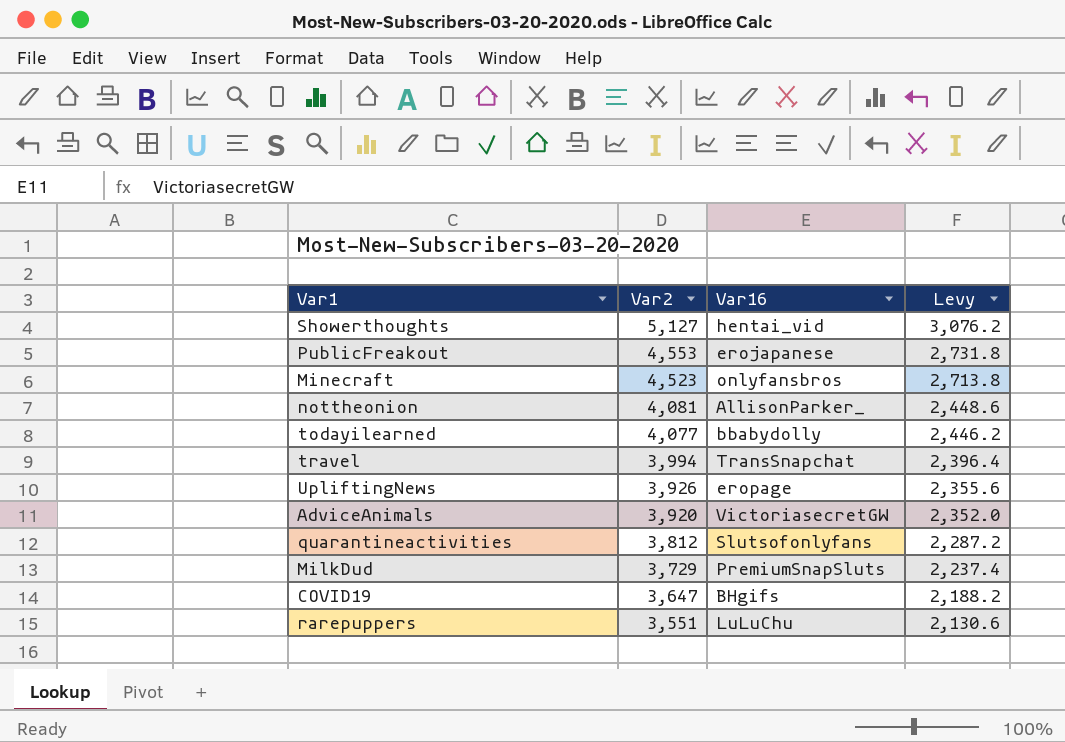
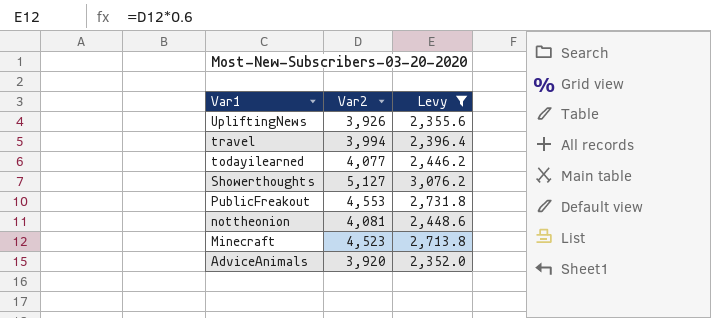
filter: none -> Levy >= 2,352.0
row order: Var2 descending -> Var1 descending
column Var16 | position: 3 -> none

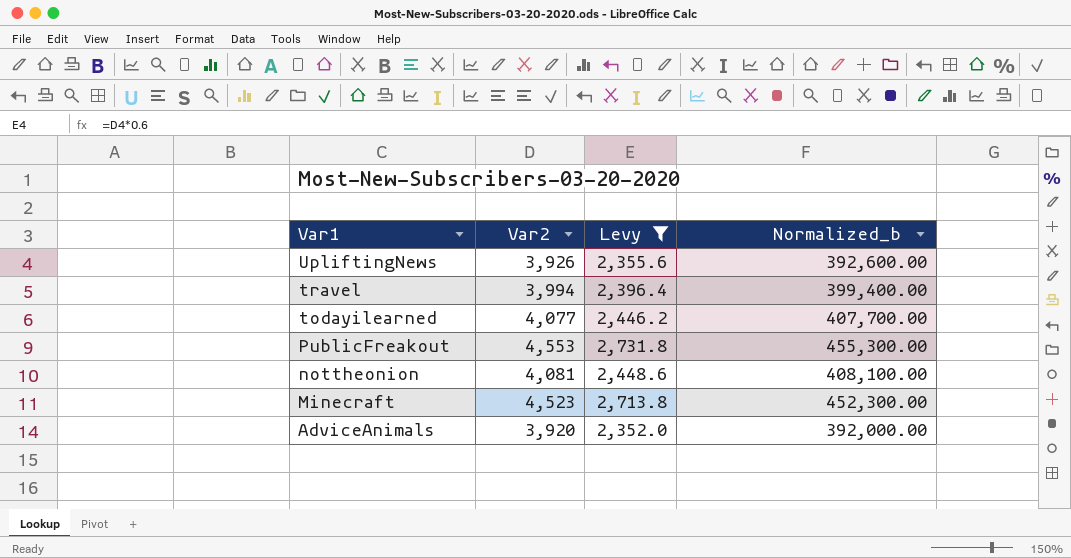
column Normalized_b | formula: none -> [Var2] * 100
row Showerthoughts: 5,127 | 3,076.2 -> none

